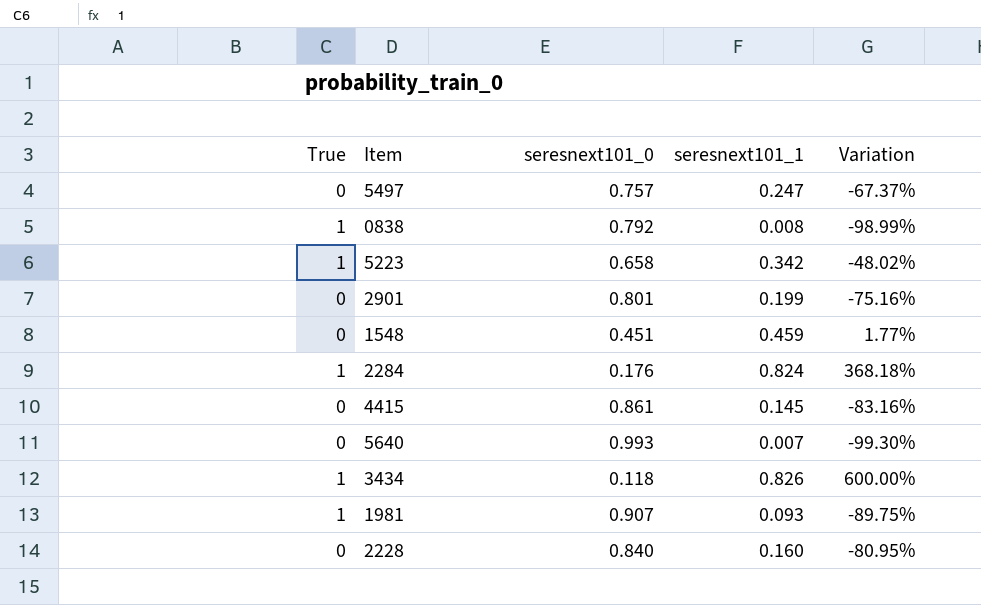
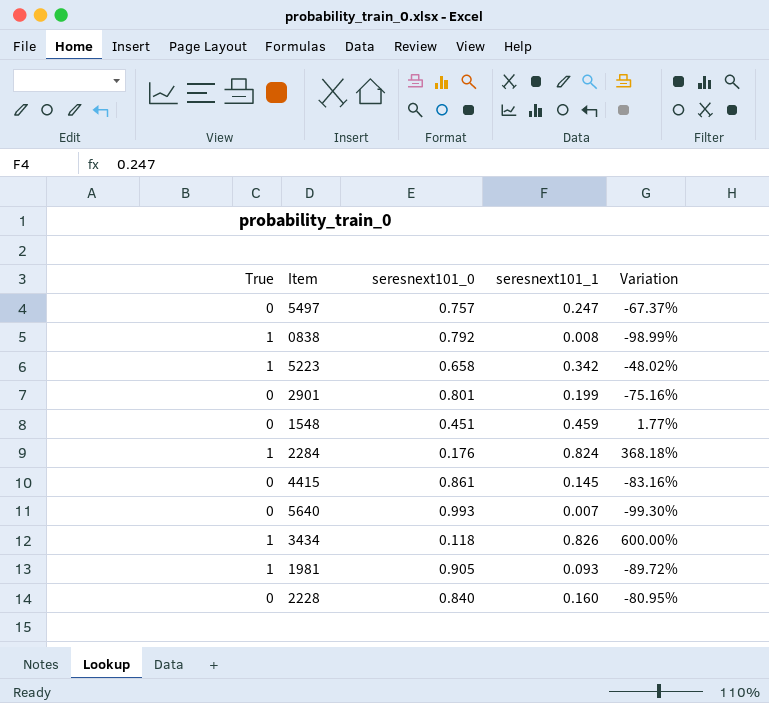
1981 | seresnext101_0: 0.907 -> 0.905
1981 | Variation: -89.75% -> -89.72%

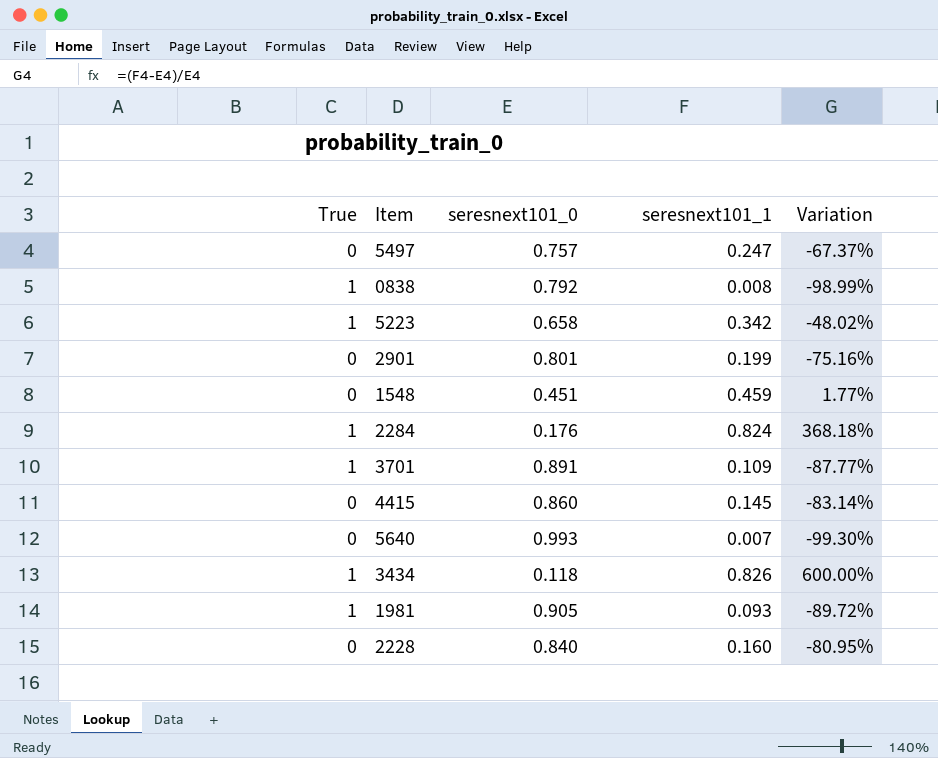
row 3701: none -> 1 | 0.891 | 0.109 | -87.77%
4415 | seresnext101_0: 0.861 -> 0.860
4415 | Variation: -83.16% -> -83.14%

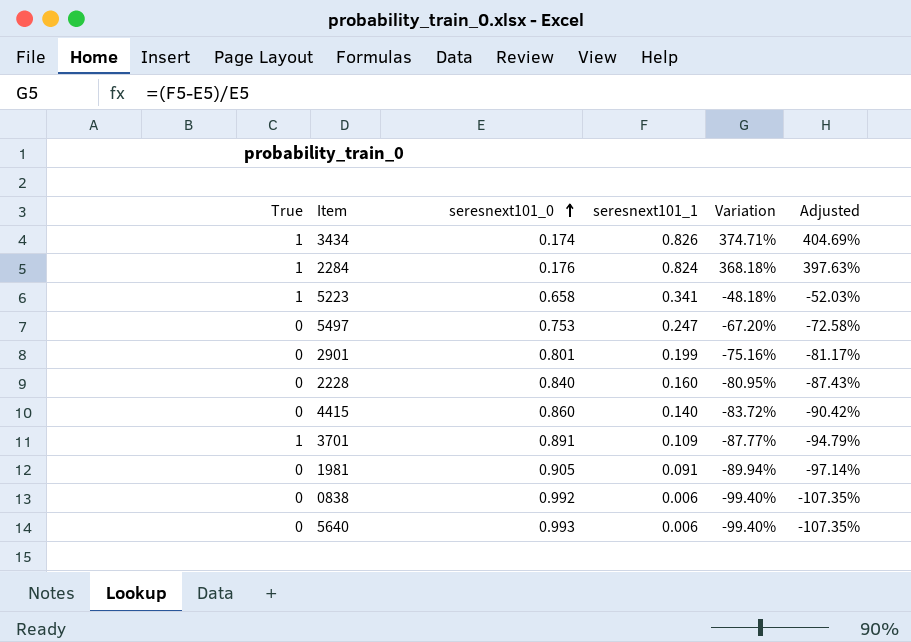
row order: none -> seresnext101_0 ascending
column Adjusted | formula: none -> [Variation] * 1.08
row 1548: 0 | 0.451 | 0.459 | 1.77% -> none
3434 | seresnext101_0: 0.118 -> 0.174
3434 | Variation: 600.00% -> 374.71%
5223 | seresnext101_1: 0.342 -> 0.341
5223 | Variation: -48.02% -> -48.18%
5497 | seresnext101_0: 0.757 -> 0.753
5497 | Variation: -67.37% -> -67.20%
4415 | seresnext101_1: 0.145 -> 0.140
4415 | Variation: -83.14% -> -83.72%
1981 | True: 1 -> 0
1981 | seresnext101_1: 0.093 -> 0.091
1981 | Variation: -89.72% -> -89.94%
0838 | True: 1 -> 0
0838 | seresnext101_0: 0.792 -> 0.992
0838 | seresnext101_1: 0.008 -> 0.006
0838 | Variation: -98.99% -> -99.40%
5640 | seresnext101_1: 0.007 -> 0.006
5640 | Variation: -99.30% -> -99.40%

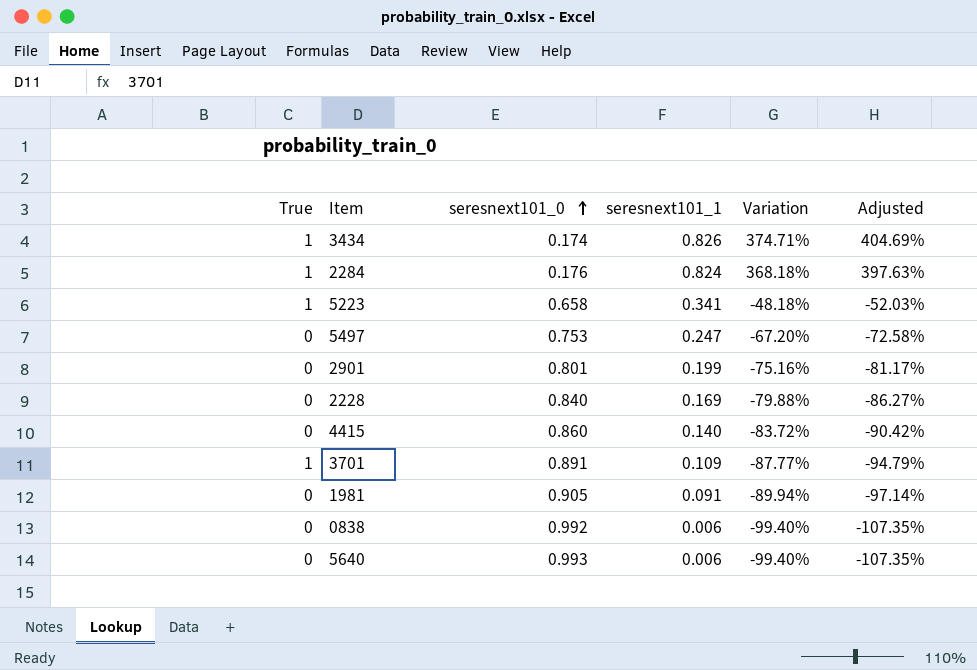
2228 | seresnext101_1: 0.160 -> 0.169
2228 | Variation: -80.95% -> -79.88%
2228 | Adjusted: -87.43% -> -86.27%

